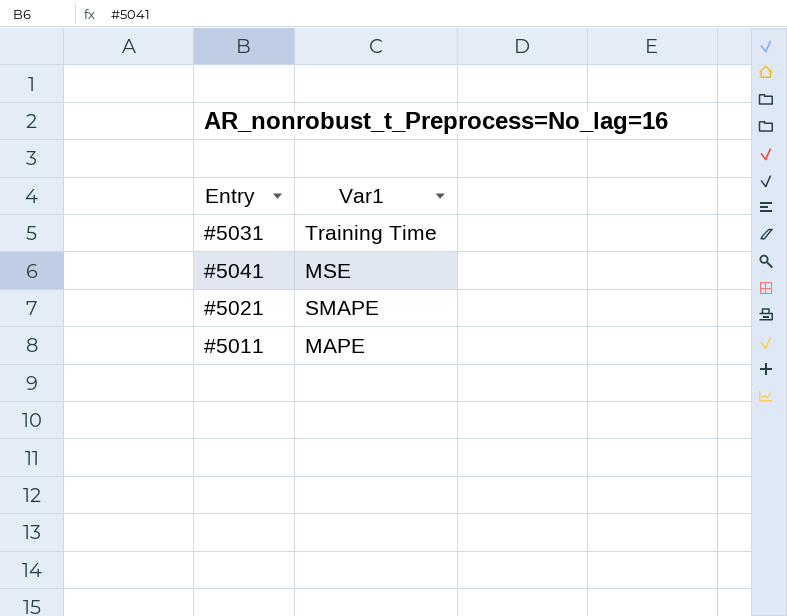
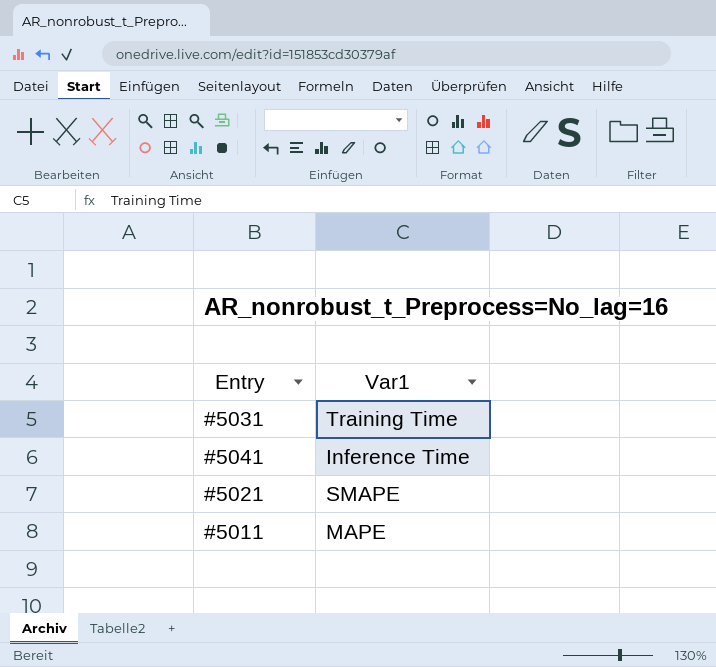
#5041 | Var1: MSE -> Inference Time

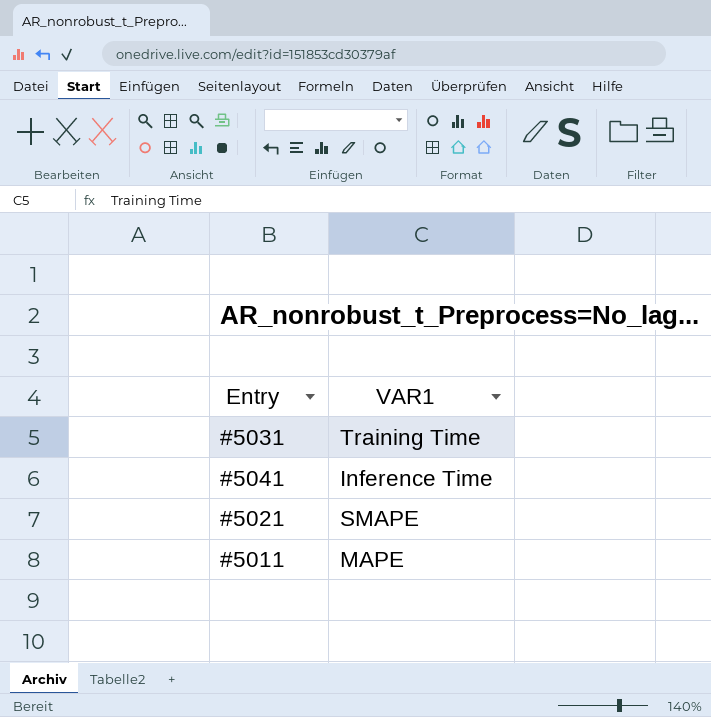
column name: Var1 -> VAR1

